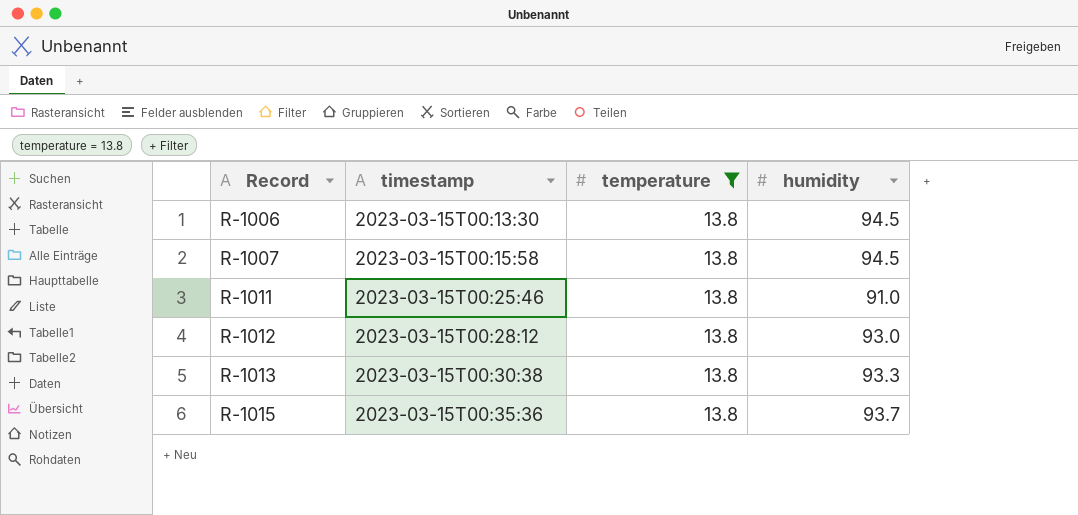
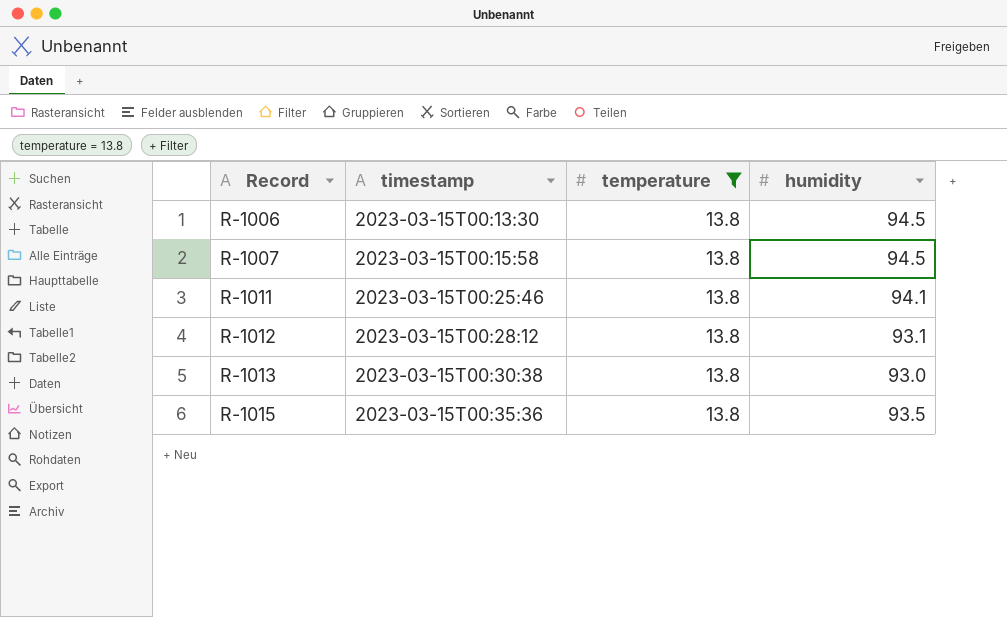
R-1011 | humidity: 91.0 -> 94.1
R-1012 | humidity: 93.0 -> 93.1
R-1013 | humidity: 93.3 -> 93.0
R-1015 | humidity: 93.7 -> 93.5

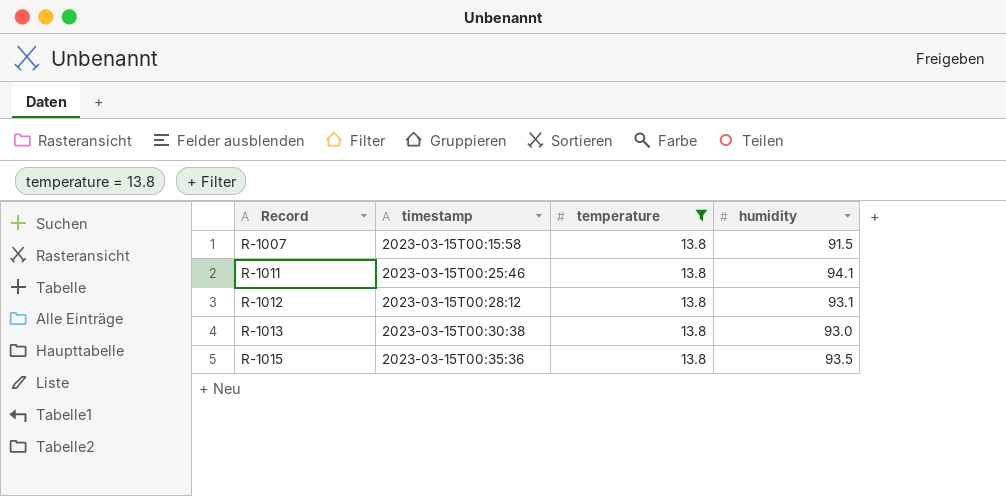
row R-1006: 2023-03-15T00:13:30 | 13.8 | 94.5 -> none
R-1007 | humidity: 94.5 -> 91.5

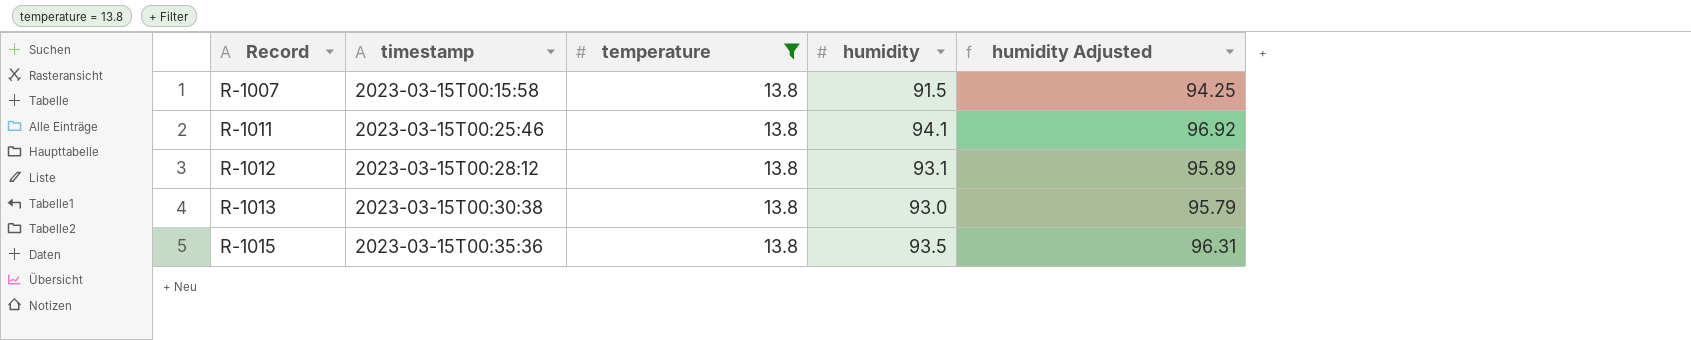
column humidity Adjusted | formula: none -> [humidity] * 1.03

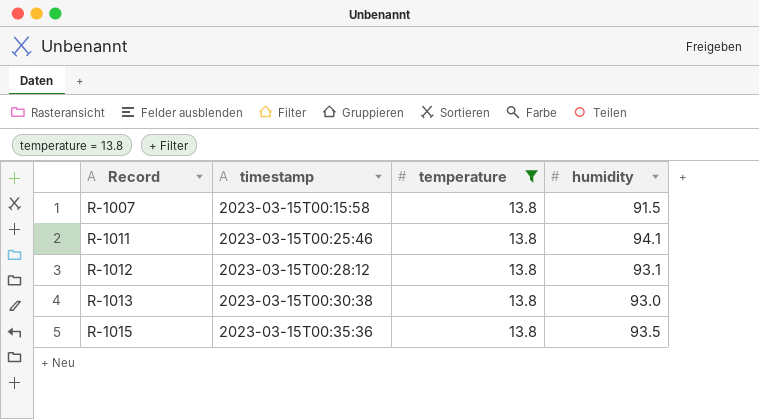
column humidity Adjusted | formula: [humidity] * 1.03 -> none

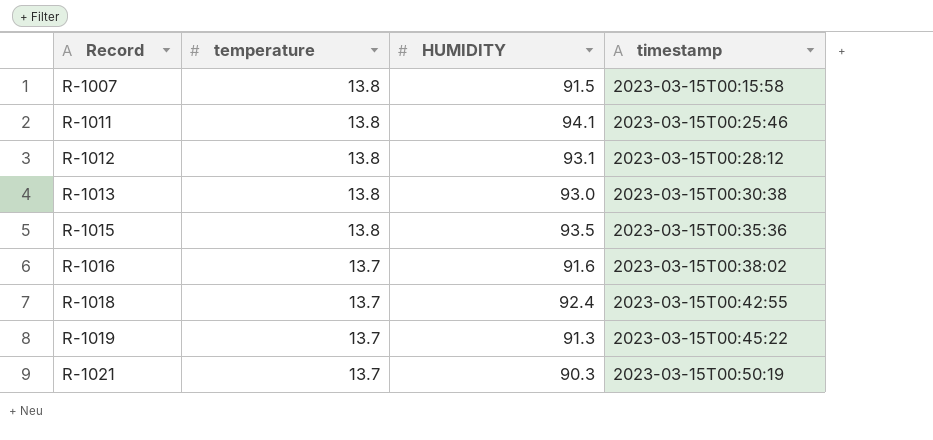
filter: temperature = 13.8 -> none
column name: humidity -> HUMIDITY
column timestamp | position: 2 -> 4

